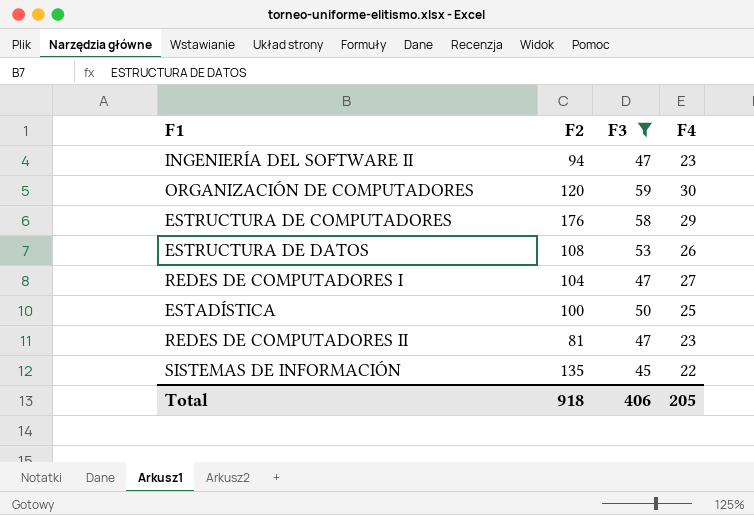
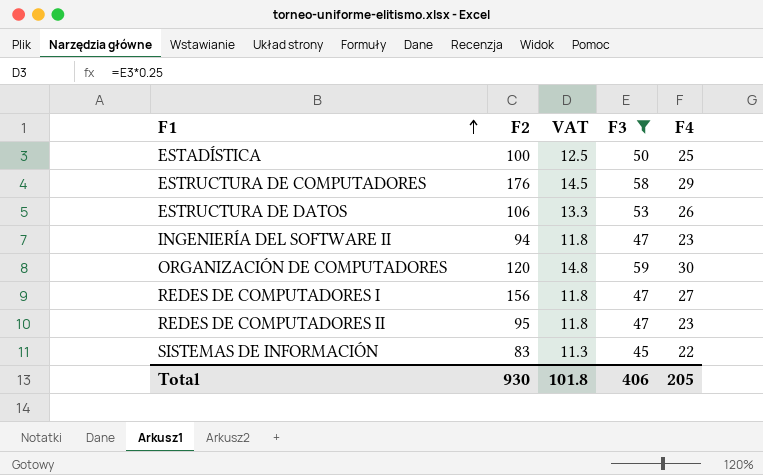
row order: none -> F1 ascending
column VAT | formula: none -> [F3] * 0.25
ESTRUCTURA DE DATOS | F2: 108 -> 106
REDES DE COMPUTADORES I | F2: 104 -> 156
REDES DE COMPUTADORES II | F2: 81 -> 95
SISTEMAS DE INFORMACIÓN | F2: 135 -> 83
Total | F2: 918 -> 930

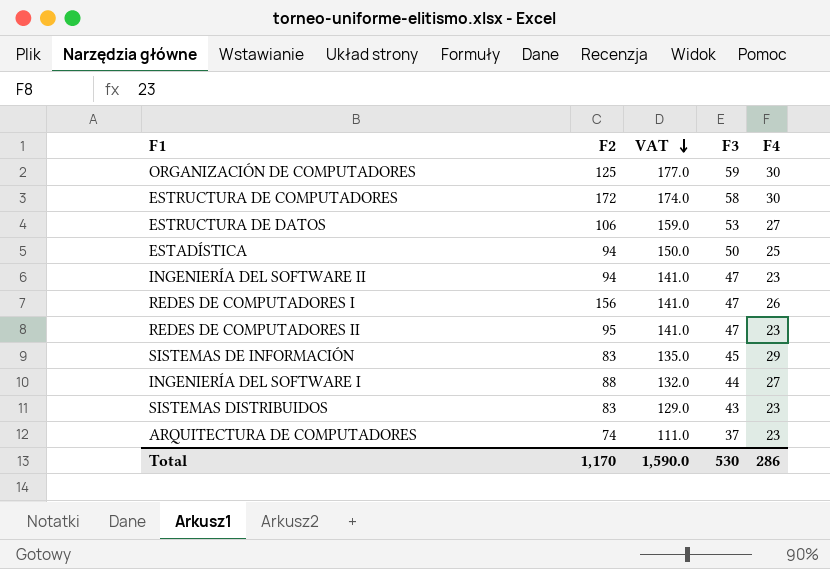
filter: F3 >= 45 -> none
row order: F1 ascending -> VAT descending
column VAT | formula: [F3] * 0.25 -> [F3] * 3
ORGANIZACIÓN DE COMPUTADORES | F2: 120 -> 125
ESTRUCTURA DE COMPUTADORES | F2: 176 -> 172
ESTRUCTURA DE COMPUTADORES | F4: 29 -> 30
ESTRUCTURA DE DATOS | F4: 26 -> 27
ESTADÍSTICA | F2: 100 -> 94
REDES DE COMPUTADORES I | F4: 27 -> 26
SISTEMAS DE INFORMACIÓN | F4: 22 -> 29
Total | F2: 930 -> 1,170
Total | VAT: 101.8 -> 1,590.0
Total | F3: 406 -> 530
Total | F4: 205 -> 286

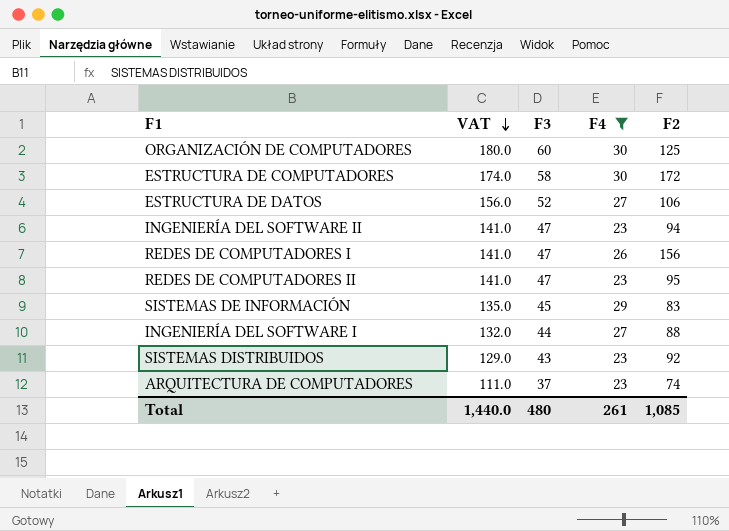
filter: none -> F4 != 25
column F2 | position: 2 -> 5
ORGANIZACIÓN DE COMPUTADORES | VAT: 177.0 -> 180.0
ORGANIZACIÓN DE COMPUTADORES | F3: 59 -> 60
ESTRUCTURA DE DATOS | VAT: 159.0 -> 156.0
ESTRUCTURA DE DATOS | F3: 53 -> 52
SISTEMAS DISTRIBUIDOS | F2: 83 -> 92
Total | VAT: 1,590.0 -> 1,440.0
Total | F3: 530 -> 480
Total | F4: 286 -> 261
Total | F2: 1,170 -> 1,085

